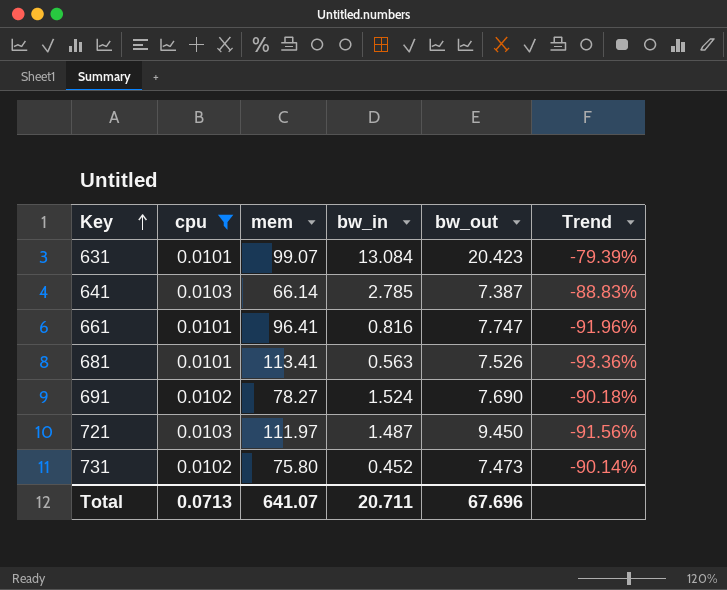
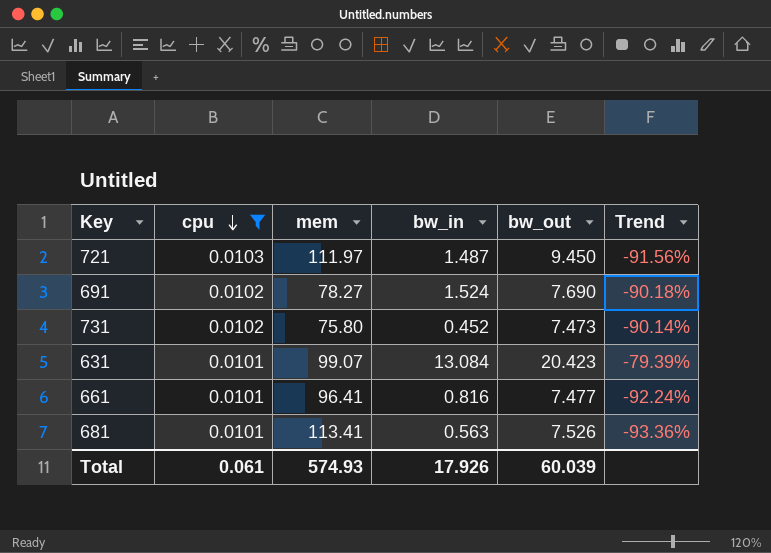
row order: Key ascending -> cpu descending
row 641: 0.0103 | 66.14 | 2.785 | 7.387 | -88.83% -> none
661 | bw_out: 7.747 -> 7.477
661 | Trend: -91.96% -> -92.24%
Total | cpu: 0.0713 -> 0.061
Total | mem: 641.07 -> 574.93
Total | bw_in: 20.711 -> 17.926
Total | bw_out: 67.696 -> 60.039

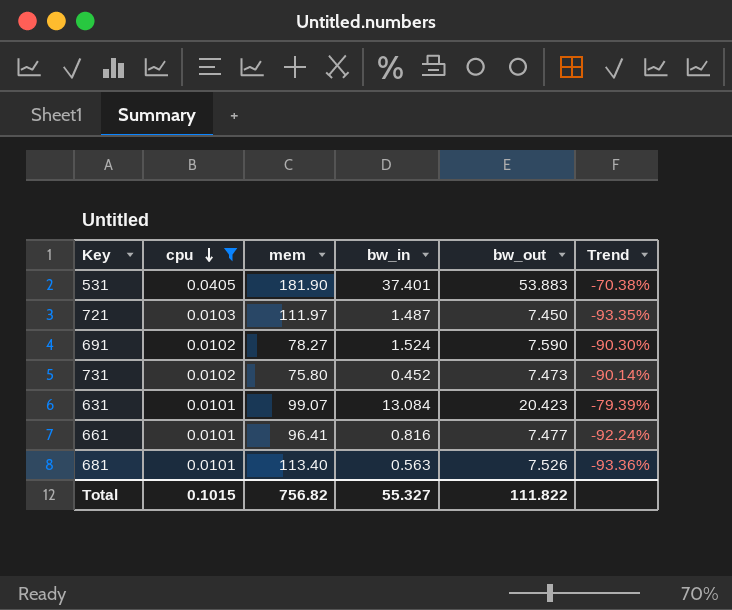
row 531: none -> 0.0405 | 181.90 | 37.401 | 53.883 | -70.38%
721 | bw_out: 9.450 -> 7.450
721 | Trend: -91.56% -> -93.35%
691 | bw_out: 7.690 -> 7.590
691 | Trend: -90.18% -> -90.30%
681 | mem: 113.41 -> 113.40
Total | cpu: 0.061 -> 0.1015
Total | mem: 574.93 -> 756.82
Total | bw_in: 17.926 -> 55.327
Total | bw_out: 60.039 -> 111.822

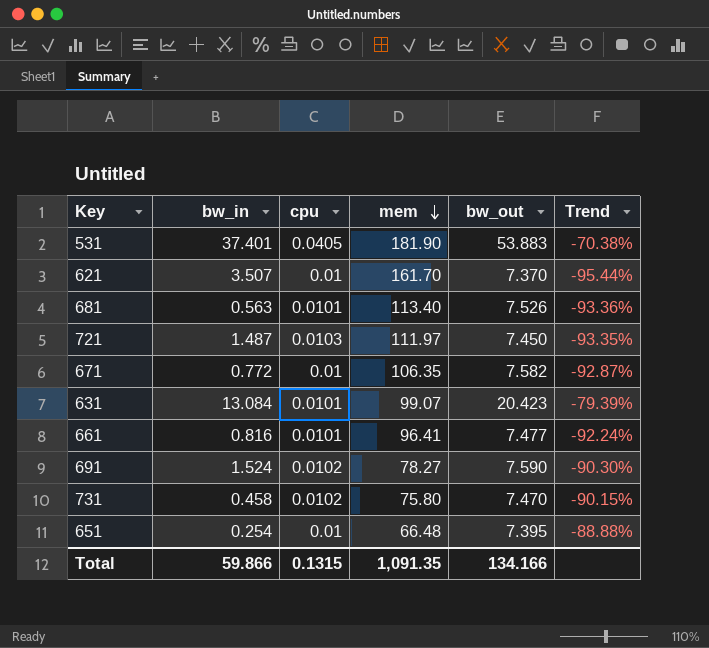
filter: cpu != 0.01 -> none
row order: cpu descending -> mem descending
column bw_in | position: 4 -> 2
731 | bw_in: 0.452 -> 0.458
731 | bw_out: 7.473 -> 7.470
731 | Trend: -90.14% -> -90.15%
Total | bw_in: 55.327 -> 59.866
Total | cpu: 0.1015 -> 0.1315
Total | mem: 756.82 -> 1,091.35
Total | bw_out: 111.822 -> 134.166

